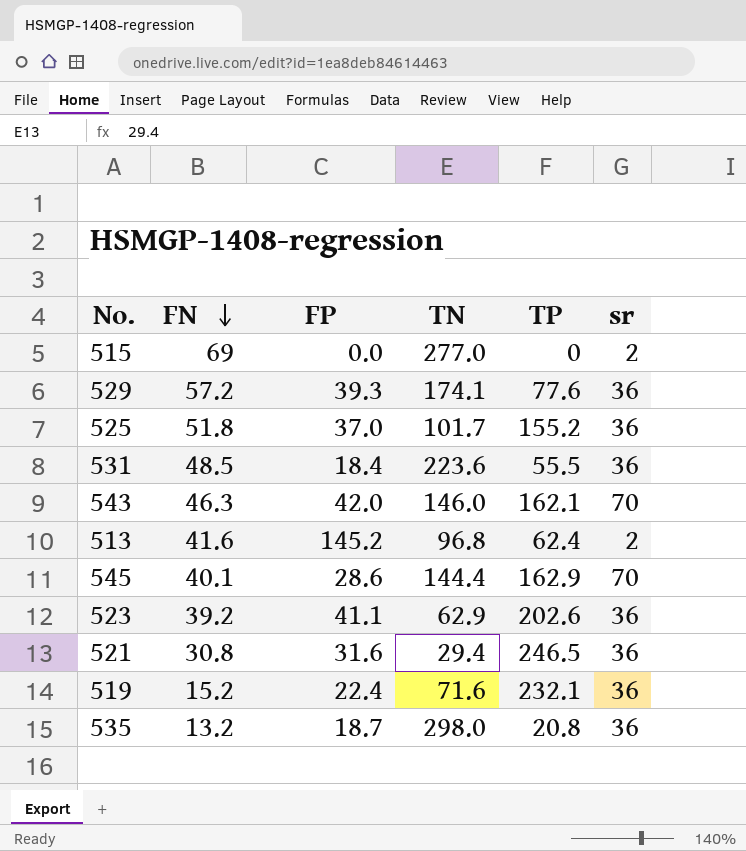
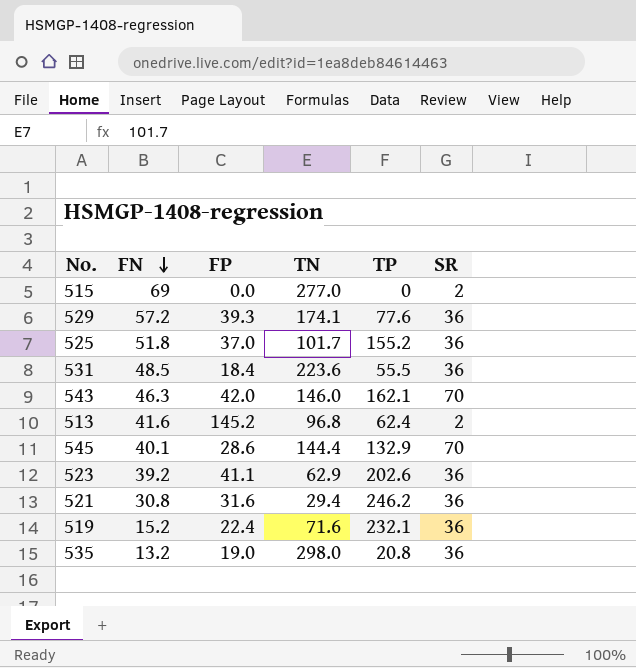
column name: sr -> SR
545 | TP: 162.9 -> 132.9
521 | TP: 246.5 -> 246.2
535 | FP: 18.7 -> 19.0

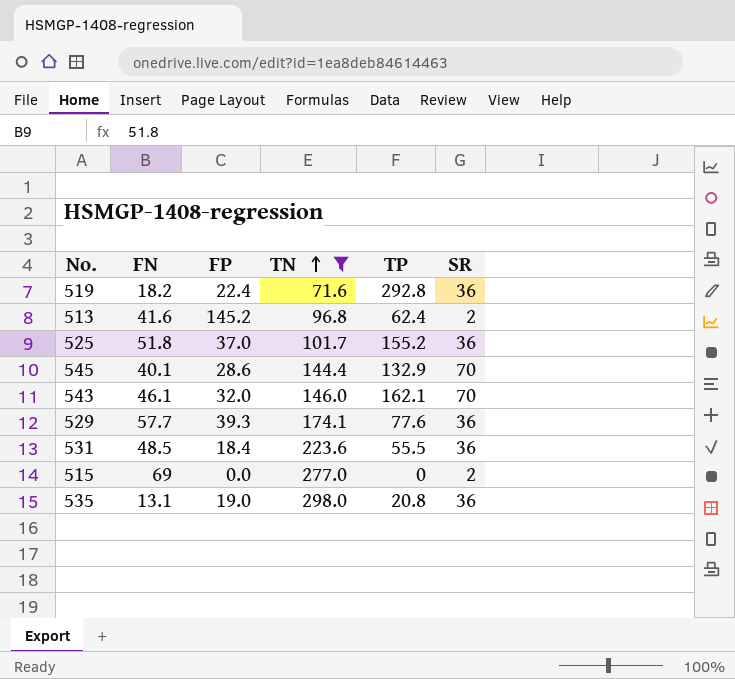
filter: none -> TN >= 71.6
row order: FN descending -> TN ascending
519 | FN: 15.2 -> 18.2
519 | TP: 232.1 -> 292.8
543 | FN: 46.3 -> 46.1
543 | FP: 42.0 -> 32.0
529 | FN: 57.2 -> 57.7
535 | FN: 13.2 -> 13.1

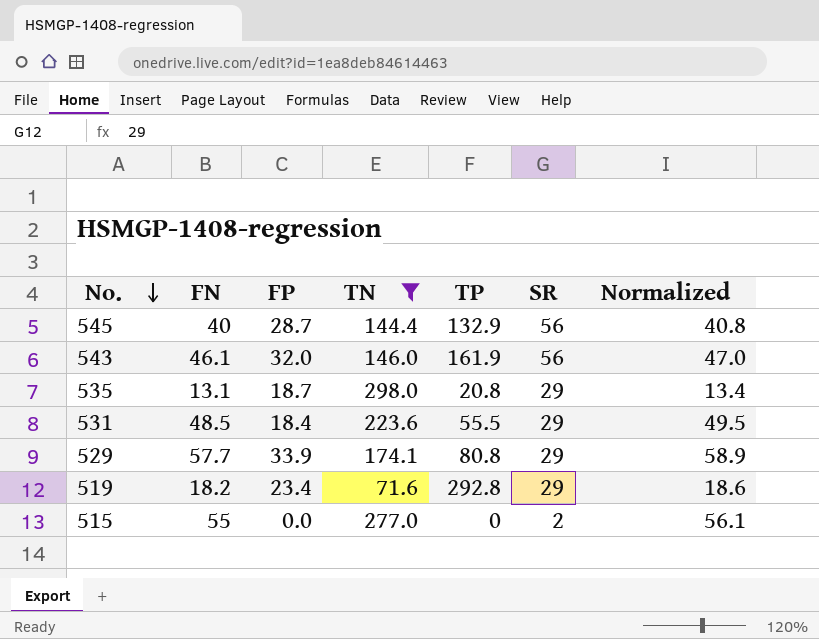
row order: TN ascending -> No. descending
column Normalized | formula: none -> [FN] * 1.02
row 513: 41.6 | 145.2 | 96.8 | 62.4 | 2 -> none
row 525: 51.8 | 37.0 | 101.7 | 155.2 | 36 -> none
545 | FN: 40.1 -> 40
545 | FP: 28.6 -> 28.7
545 | SR: 70 -> 56
543 | TP: 162.1 -> 161.9
543 | SR: 70 -> 56
535 | FP: 19.0 -> 18.7
535 | SR: 36 -> 29
531 | SR: 36 -> 29
529 | FP: 39.3 -> 33.9
529 | TP: 77.6 -> 80.8
529 | SR: 36 -> 29
519 | FP: 22.4 -> 23.4
519 | SR: 36 -> 29
515 | FN: 69 -> 55

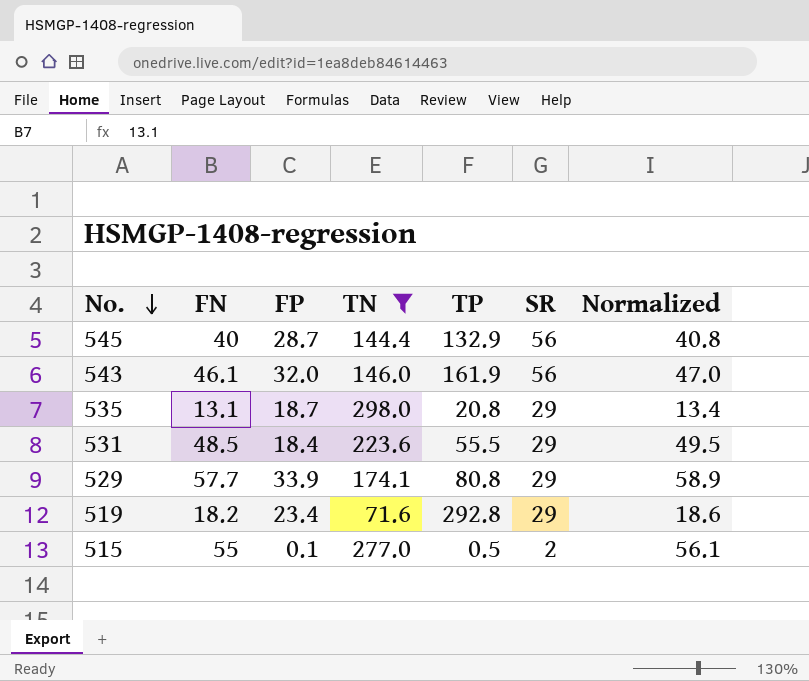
515 | FP: 0.0 -> 0.1
515 | TP: 0 -> 0.5

